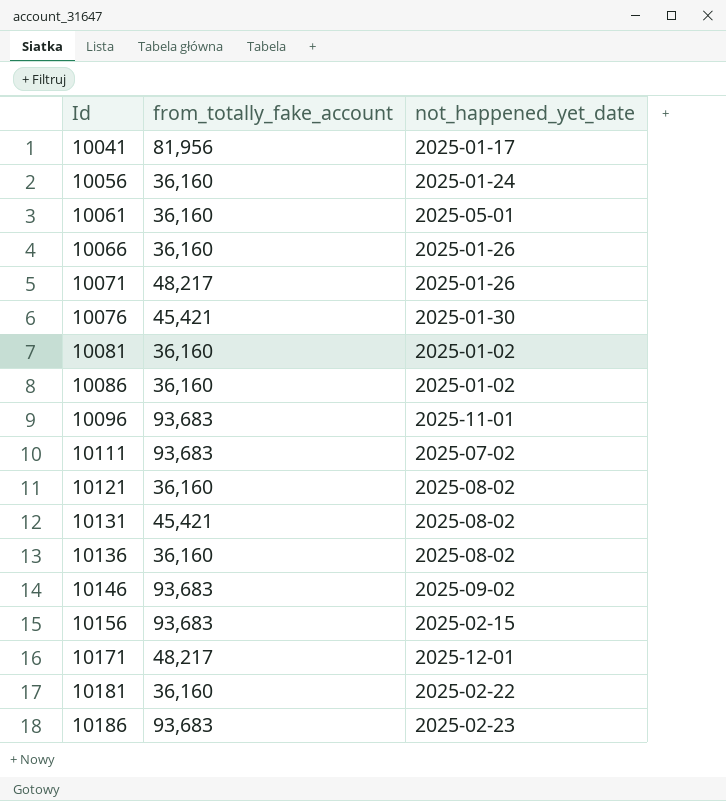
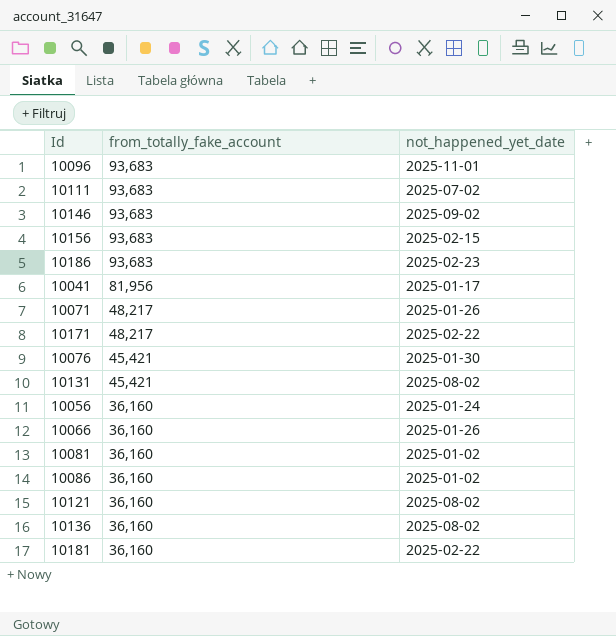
row order: Id ascending -> from_totally_fake_account descending
row 10061: 36,160 | 2025-05-01 -> none
10171 | not_happened_yet_date: 2025-12-01 -> 2025-02-22

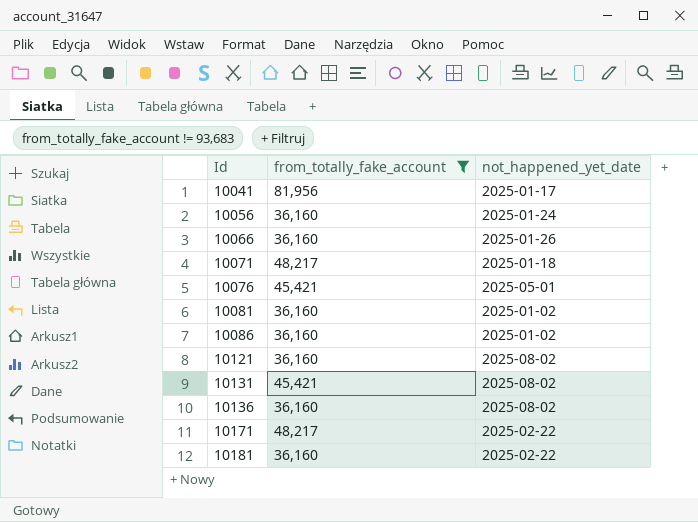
filter: none -> from_totally_fake_account != 93,683
row order: from_totally_fake_account descending -> Id ascending
10071 | not_happened_yet_date: 2025-01-26 -> 2025-01-18
10076 | not_happened_yet_date: 2025-01-30 -> 2025-05-01

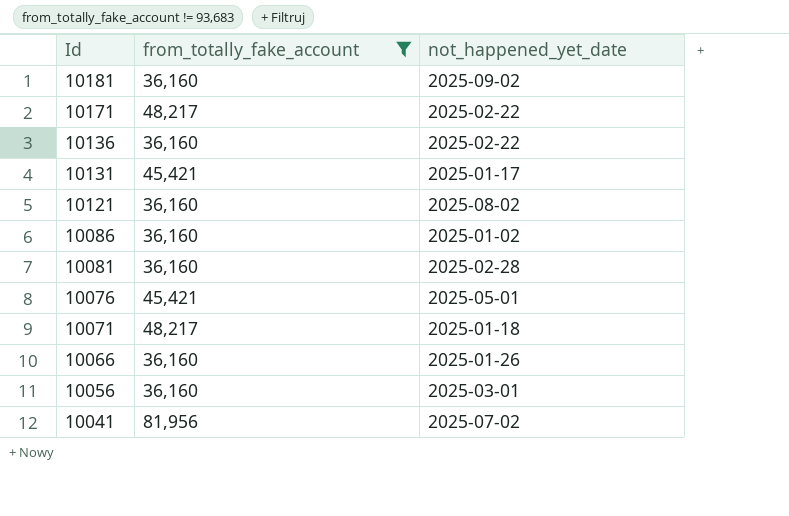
row order: Id ascending -> Id descending
10181 | not_happened_yet_date: 2025-02-22 -> 2025-09-02
10136 | not_happened_yet_date: 2025-08-02 -> 2025-02-22
10131 | not_happened_yet_date: 2025-08-02 -> 2025-01-17
10081 | not_happened_yet_date: 2025-01-02 -> 2025-02-28
10056 | not_happened_yet_date: 2025-01-24 -> 2025-03-01
10041 | not_happened_yet_date: 2025-01-17 -> 2025-07-02

